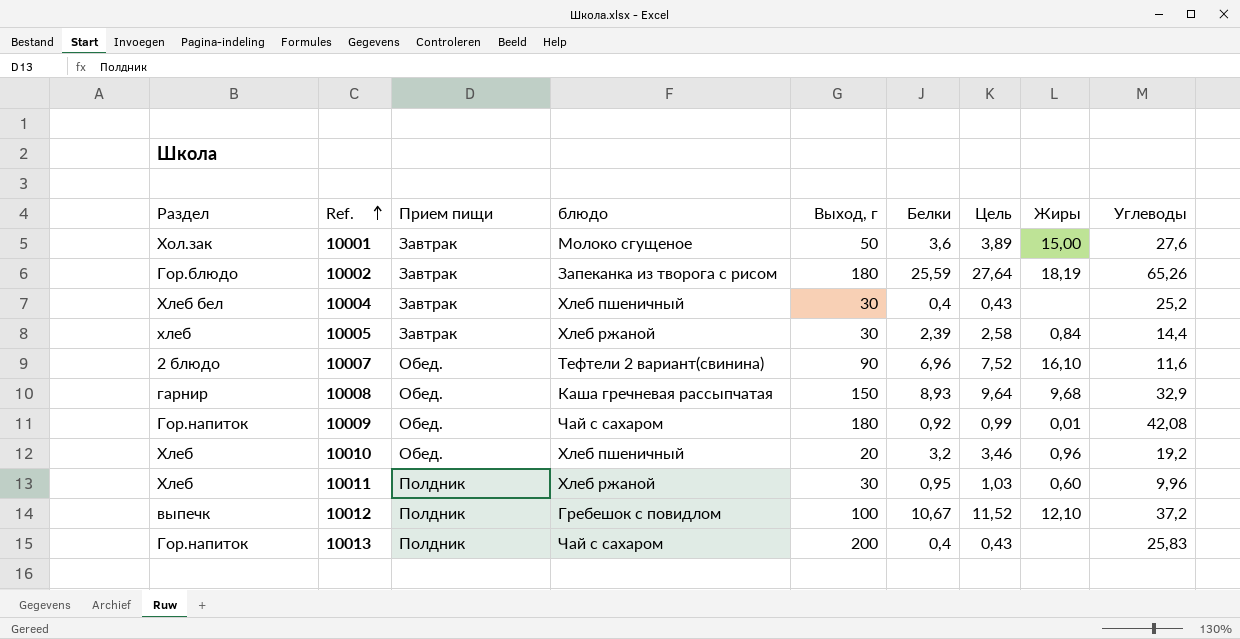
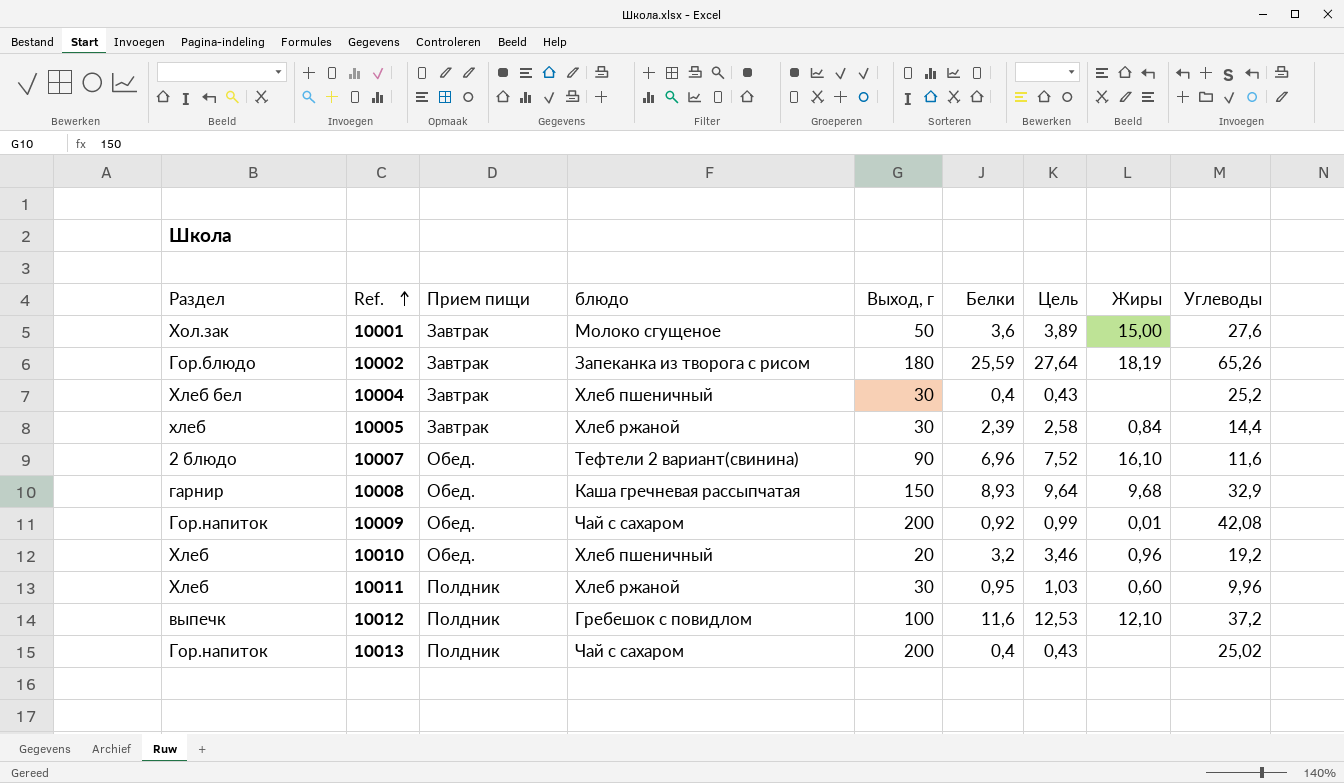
10009 | Выход, г: 180 -> 200
10012 | Белки: 10,67 -> 11,6
10012 | Цель: 11,52 -> 12,53
10013 | Углеводы: 25,83 -> 25,02

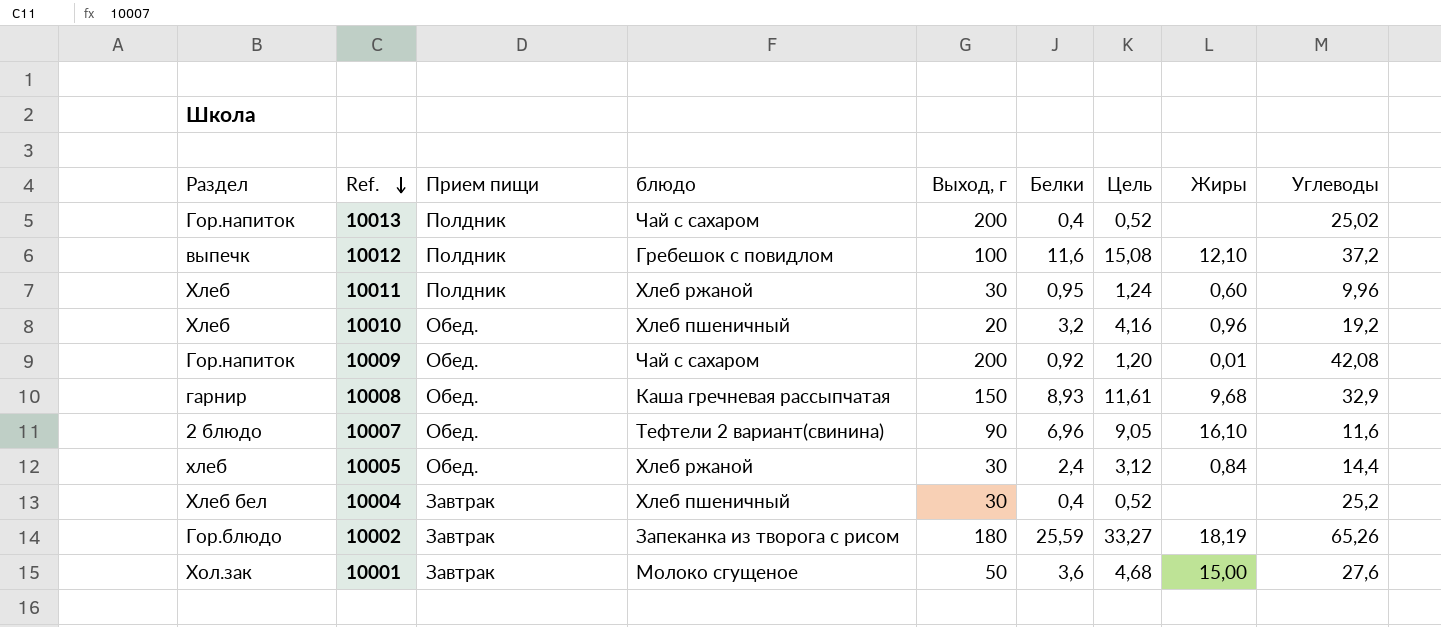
row order: Ref. ascending -> Ref. descending
column Цель | formula: [Белки] * 1,08 -> [Белки] * 1,3
10005 | Прием пищи: Завтрак -> Обед.
10005 | Белки: 2,39 -> 2,4

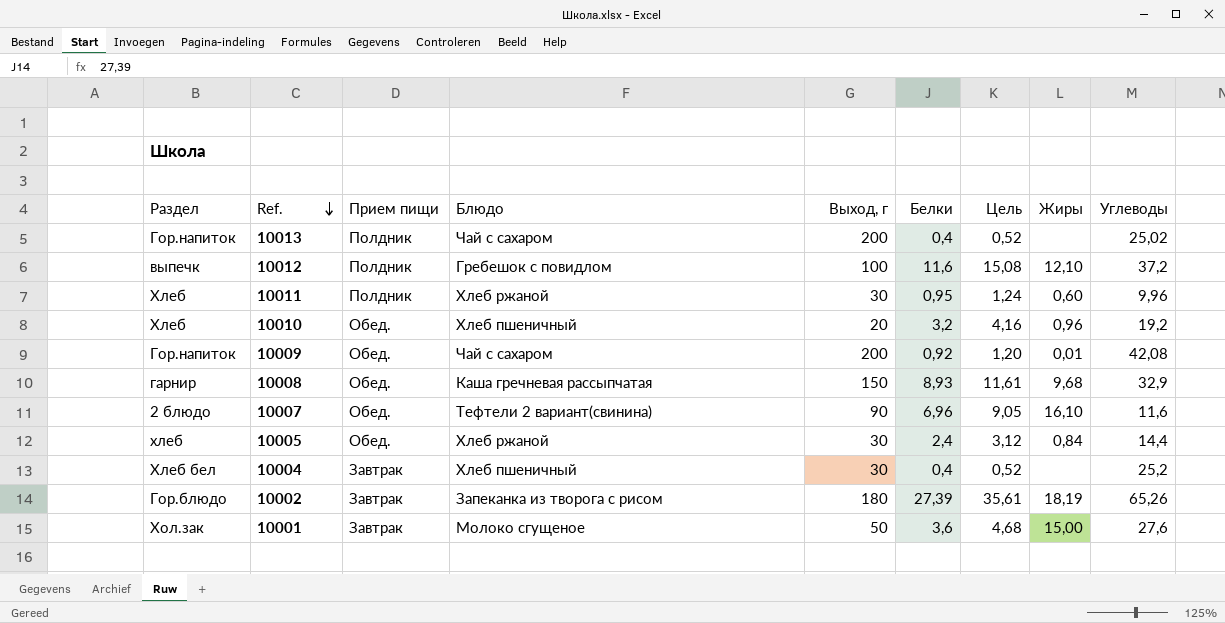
column name: блюдо -> Блюдо
10002 | Белки: 25,59 -> 27,39
10002 | Цель: 33,27 -> 35,61

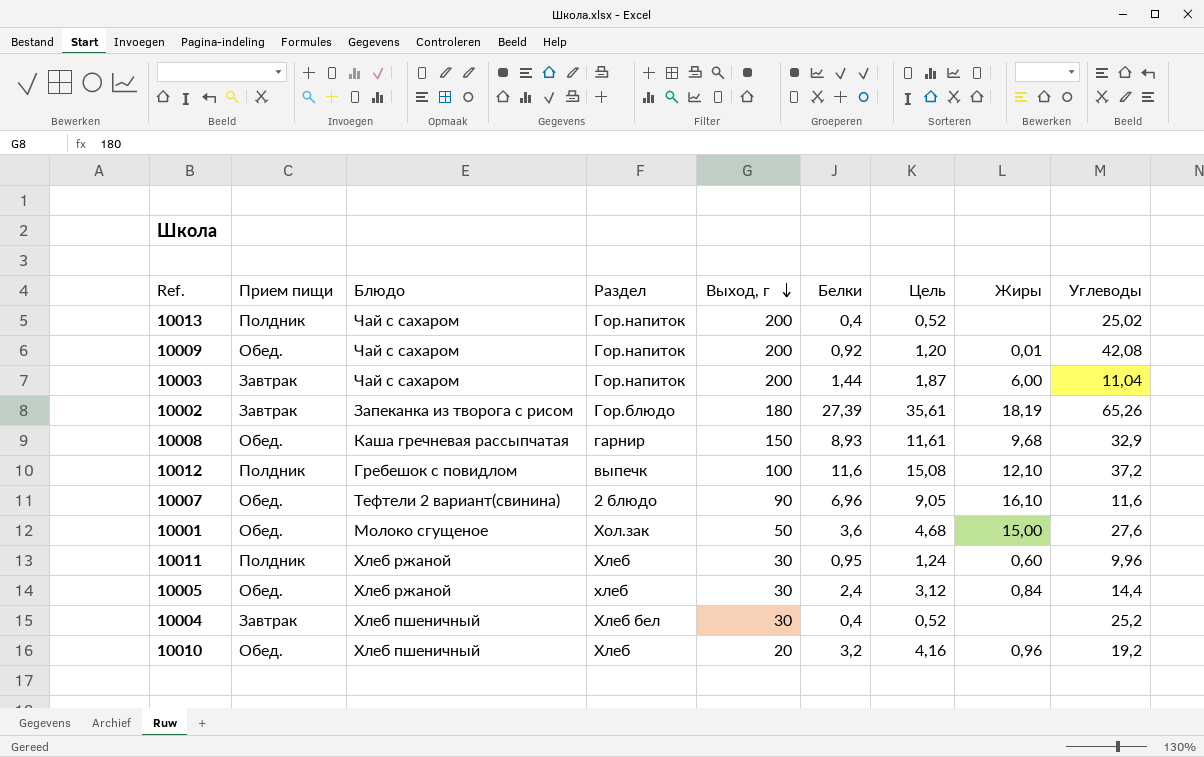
row order: Ref. descending -> Выход, г descending
column Раздел | position: 1 -> 4
row 10003: none -> Завтрак | Чай с сахаром | Гор.напиток | 200 | 1,44 | 1,87 | 6,00 | 11,04
10001 | Прием пищи: Завтрак -> Обед.

